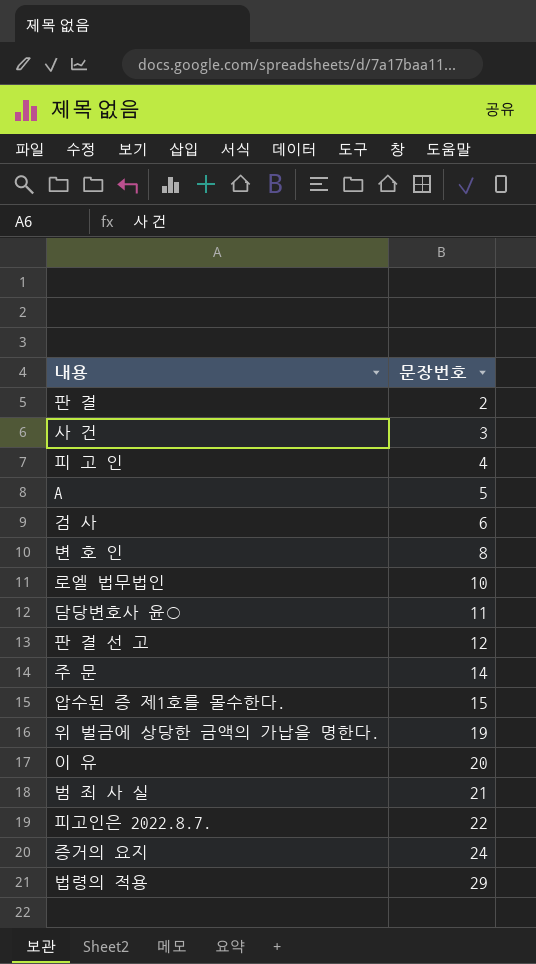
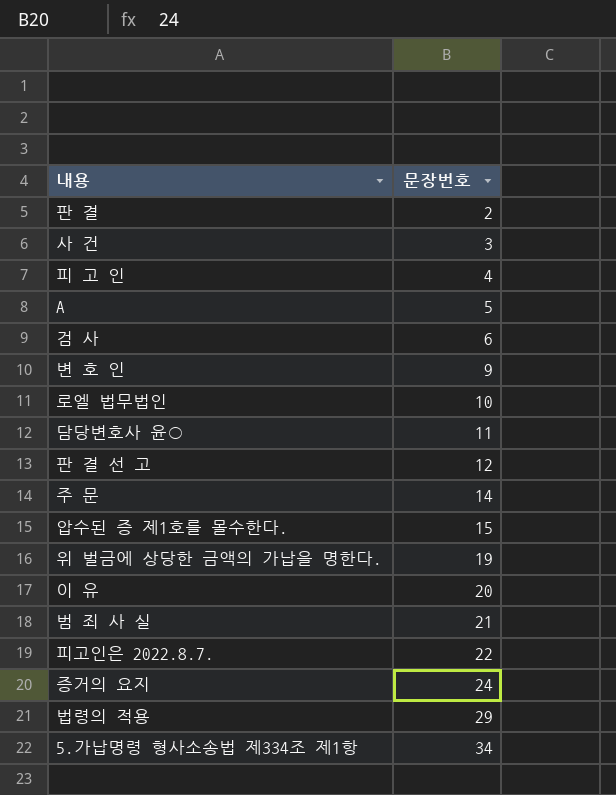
변 호 인 | 문장번호: 8 -> 9
row 5.가납명령 형사소송법 제334조 제1항: none -> 34

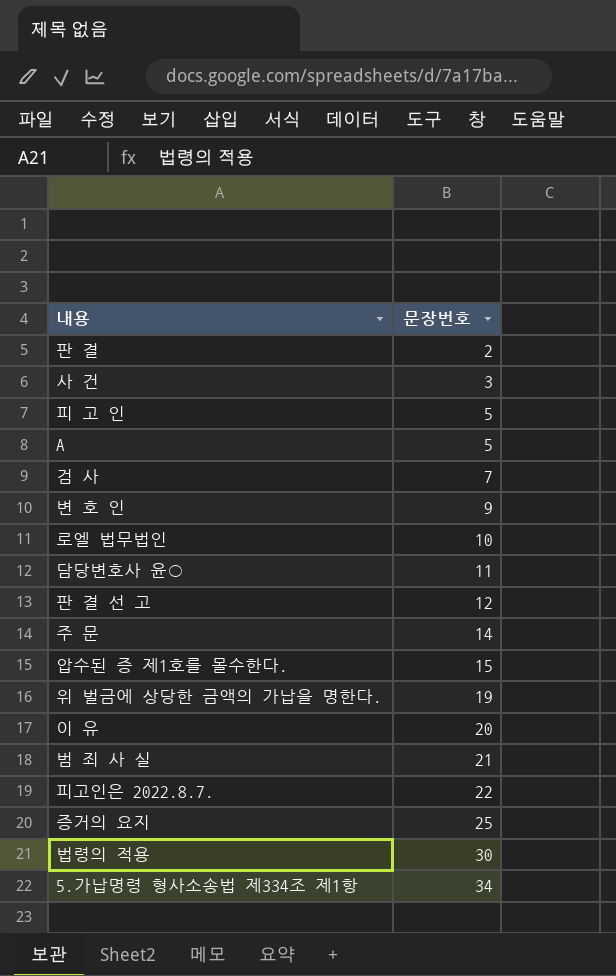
피 고 인 | 문장번호: 4 -> 5
검 사 | 문장번호: 6 -> 7
증거의 요지 | 문장번호: 24 -> 25
법령의 적용 | 문장번호: 29 -> 30

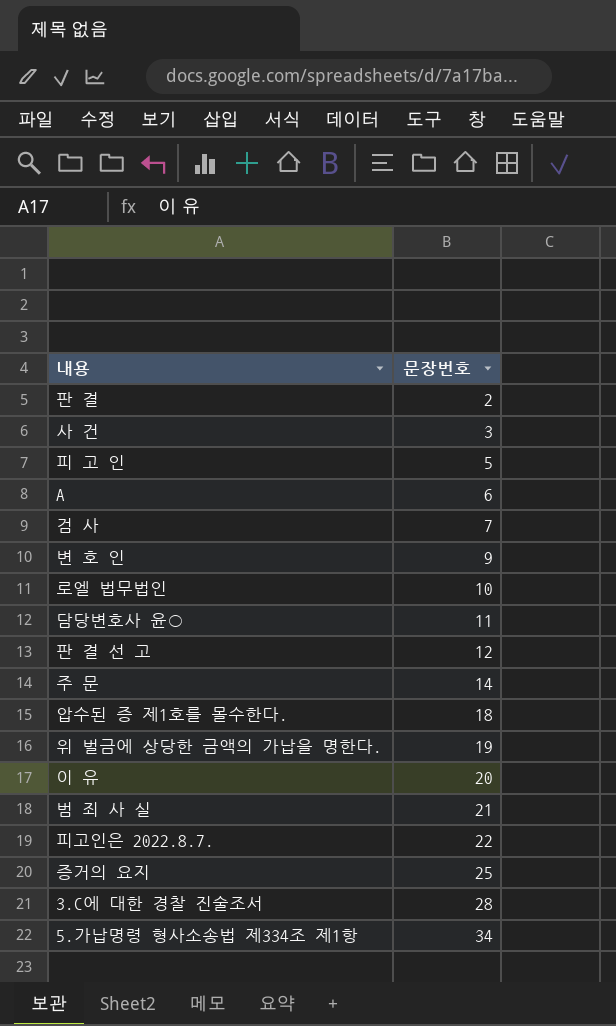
row 법령의 적용: 30 -> none
A | 문장번호: 5 -> 6
압수된 증 제1호를 몰수한다. | 문장번호: 15 -> 18
row 3.C에 대한 경찰 진술조서: none -> 28

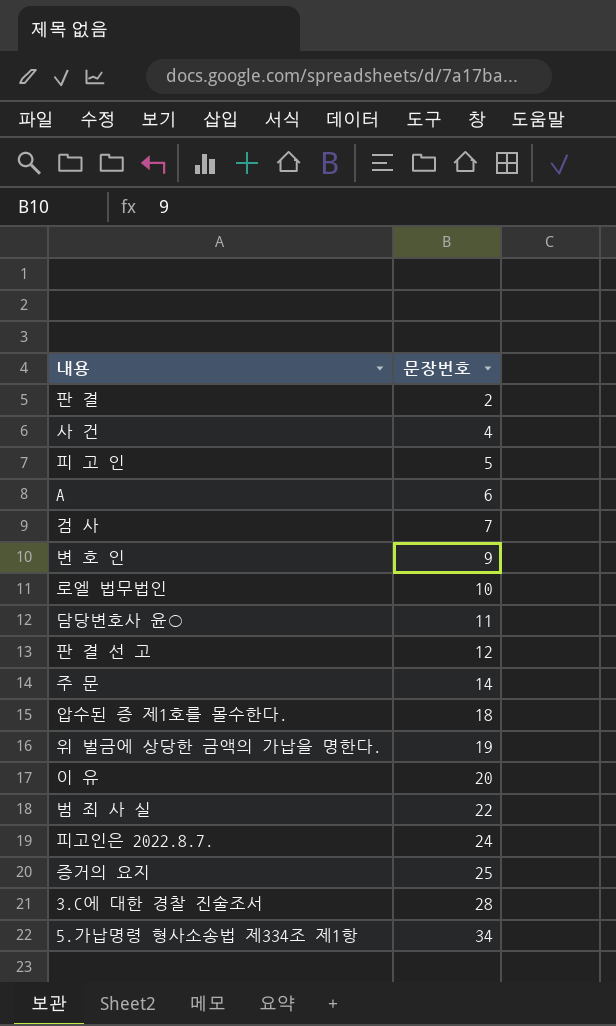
사 건 | 문장번호: 3 -> 4
범 죄 사 실 | 문장번호: 21 -> 22
피고인은 2022.8.7. | 문장번호: 22 -> 24

